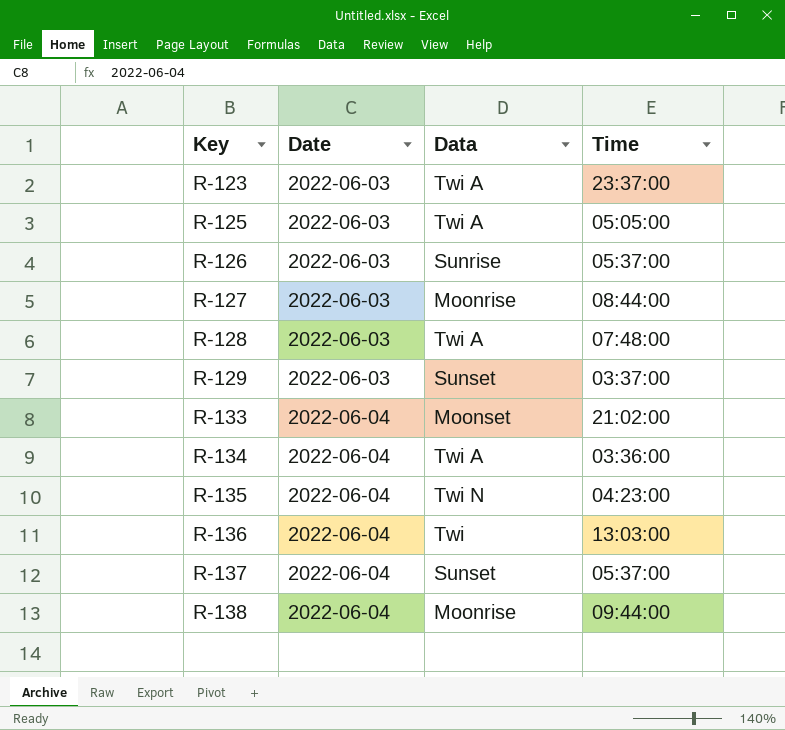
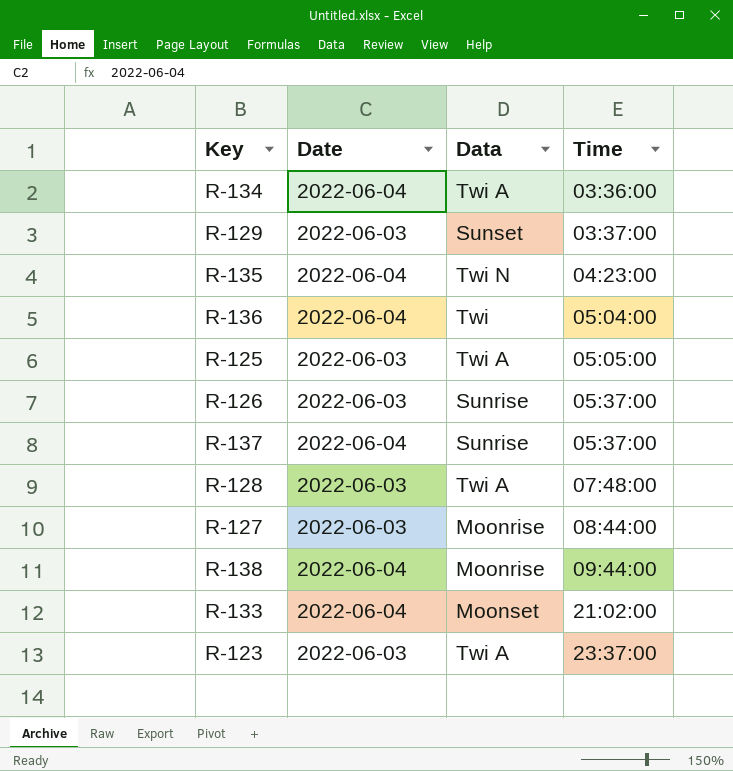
row order: Key ascending -> Time ascending
R-136 | Time: 13:03:00 -> 05:04:00
R-137 | Data: Sunset -> Sunrise

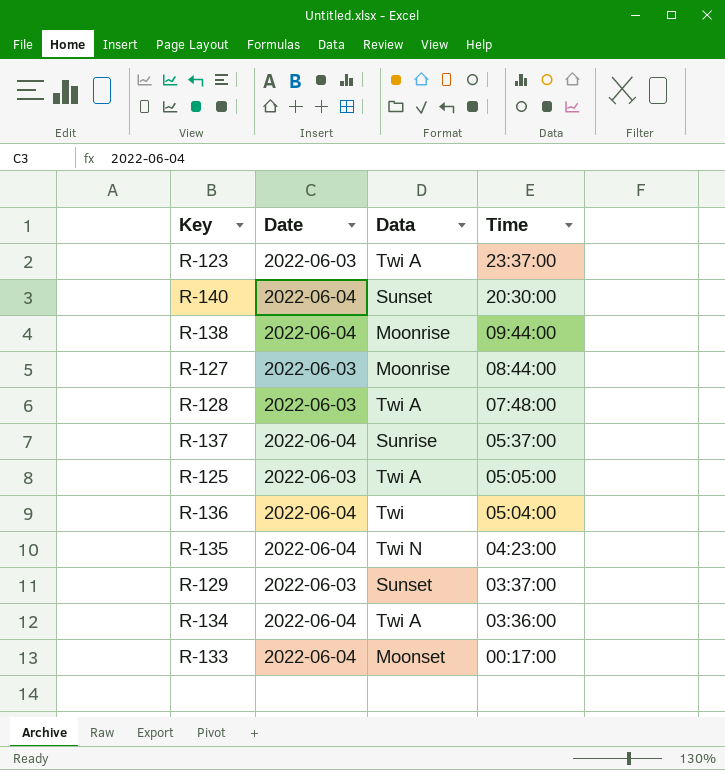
row order: Time ascending -> Time descending
row R-126: 2022-06-03 | Sunrise | 05:37:00 -> none
row R-140: none -> 2022-06-04 | Sunset | 20:30:00
R-133 | Time: 21:02:00 -> 00:17:00

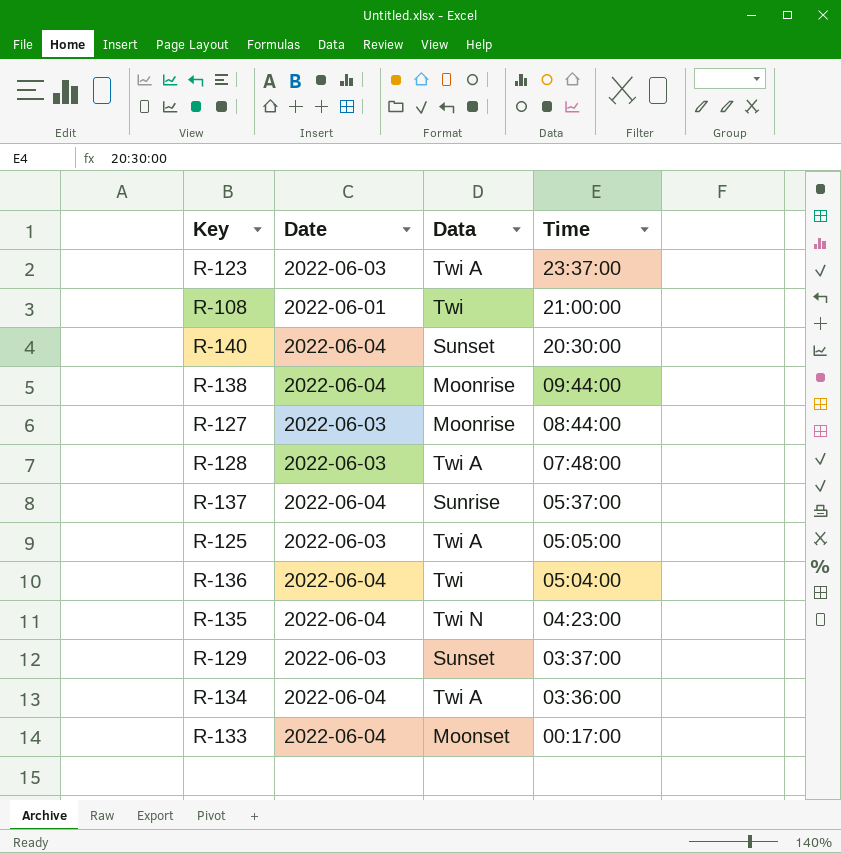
row R-108: none -> 2022-06-01 | Twi | 21:00:00

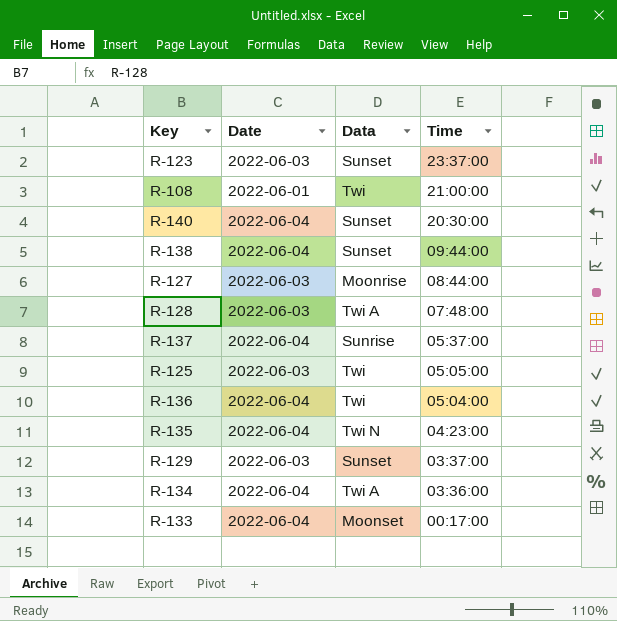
R-123 | Data: Twi A -> Sunset
R-138 | Data: Moonrise -> Sunset
R-125 | Data: Twi A -> Twi

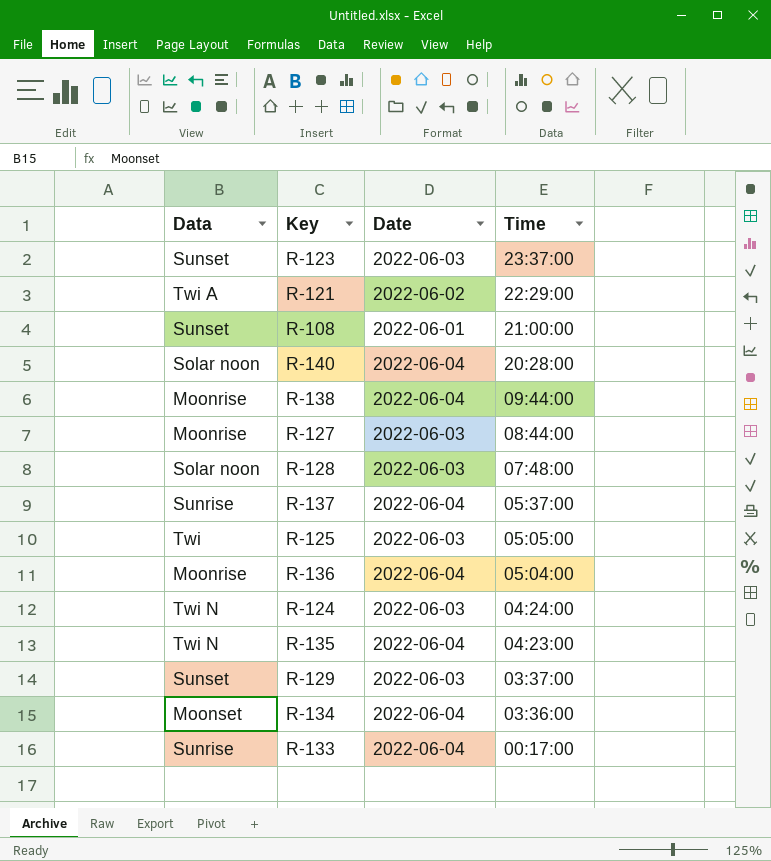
column Data | position: 3 -> 1
row R-121: none -> Twi A | 2022-06-02 | 22:29:00
R-108 | Data: Twi -> Sunset
R-140 | Data: Sunset -> Solar noon
R-140 | Time: 20:30:00 -> 20:28:00
R-138 | Data: Sunset -> Moonrise
R-128 | Data: Twi A -> Solar noon
R-136 | Data: Twi -> Moonrise
row R-124: none -> Twi N | 2022-06-03 | 04:24:00
R-134 | Data: Twi A -> Moonset
R-133 | Data: Moonset -> Sunrise

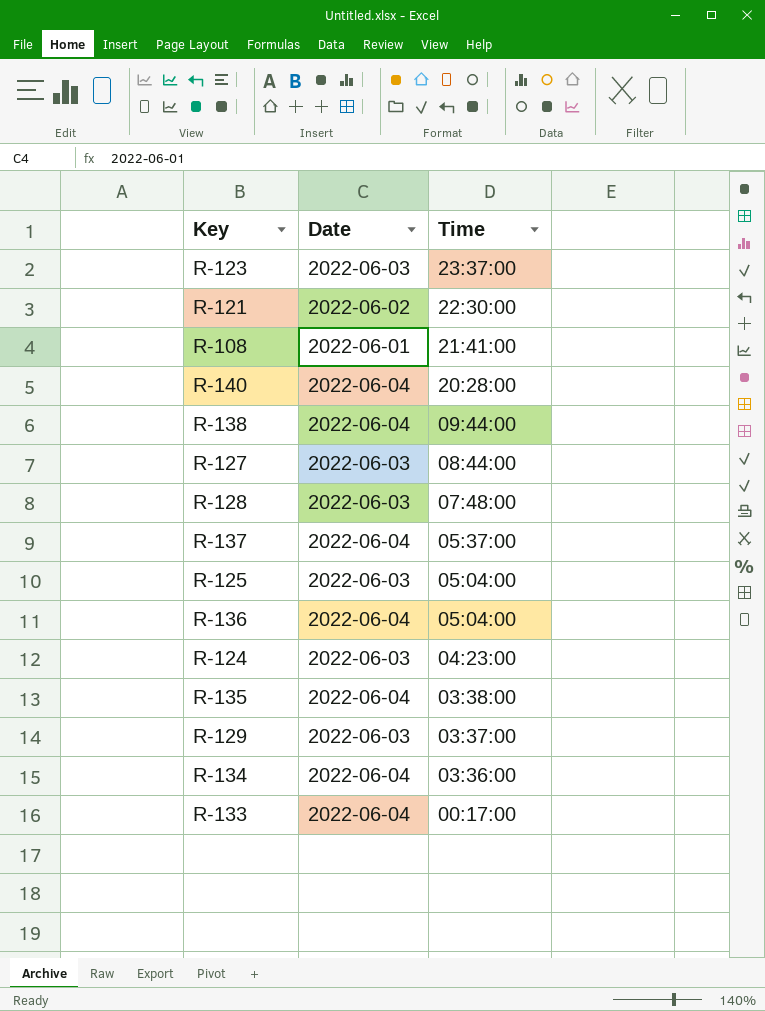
column Data | position: 1 -> none
R-121 | Time: 22:29:00 -> 22:30:00
R-108 | Time: 21:00:00 -> 21:41:00
R-125 | Time: 05:05:00 -> 05:04:00
R-124 | Time: 04:24:00 -> 04:23:00
R-135 | Time: 04:23:00 -> 03:38:00

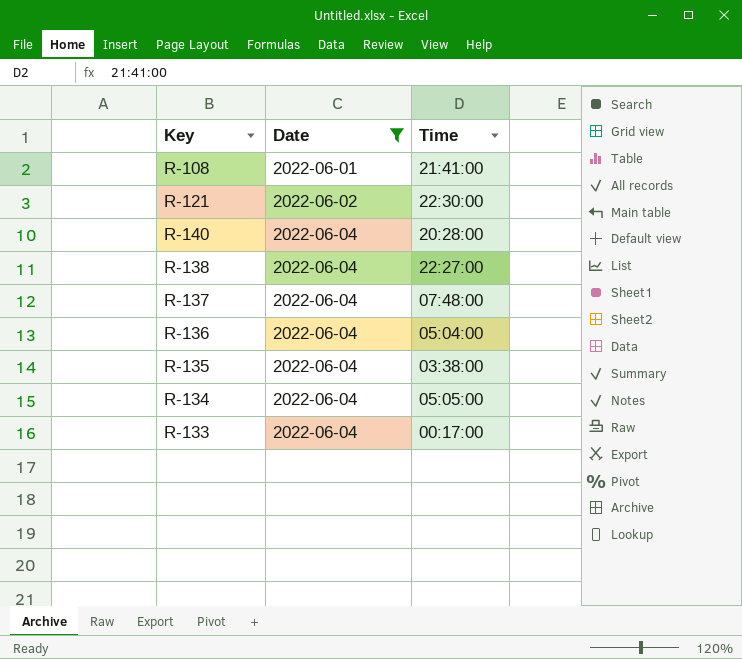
filter: none -> Date != 2022-06-03
row order: Time descending -> Date ascending
R-138 | Time: 09:44:00 -> 22:27:00
R-137 | Time: 05:37:00 -> 07:48:00
R-134 | Time: 03:36:00 -> 05:05:00

